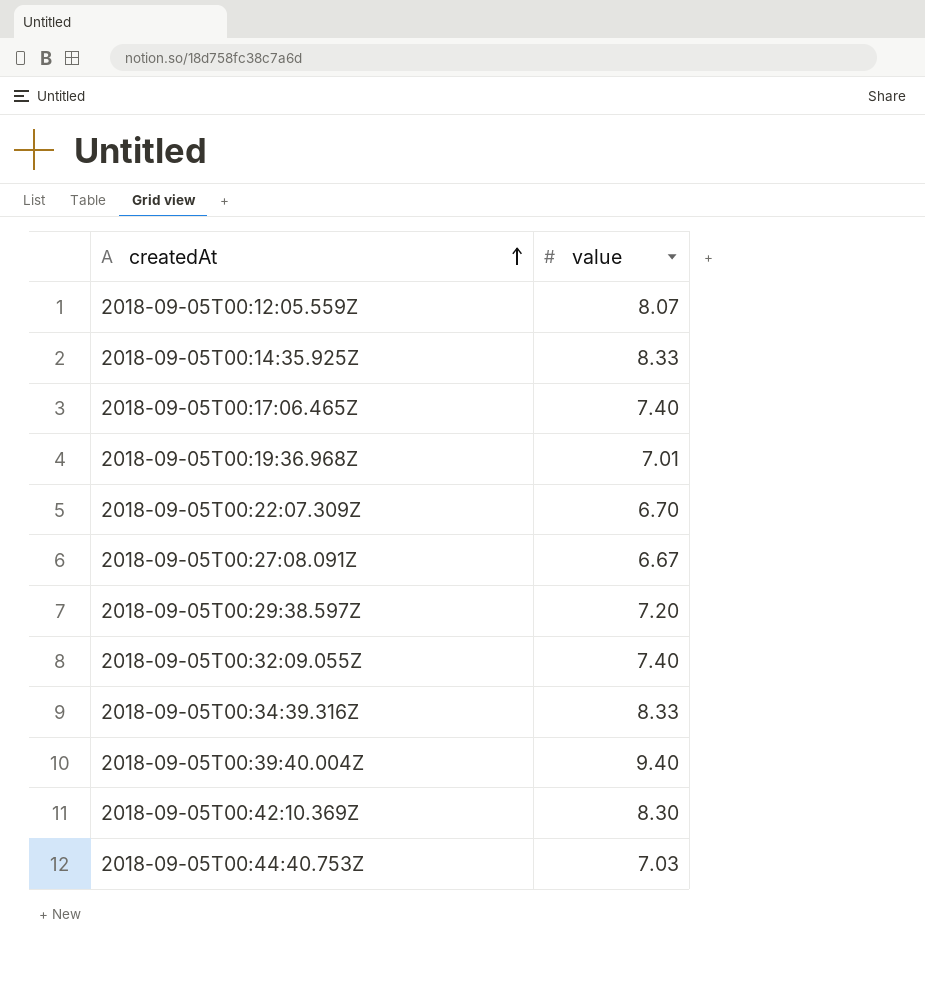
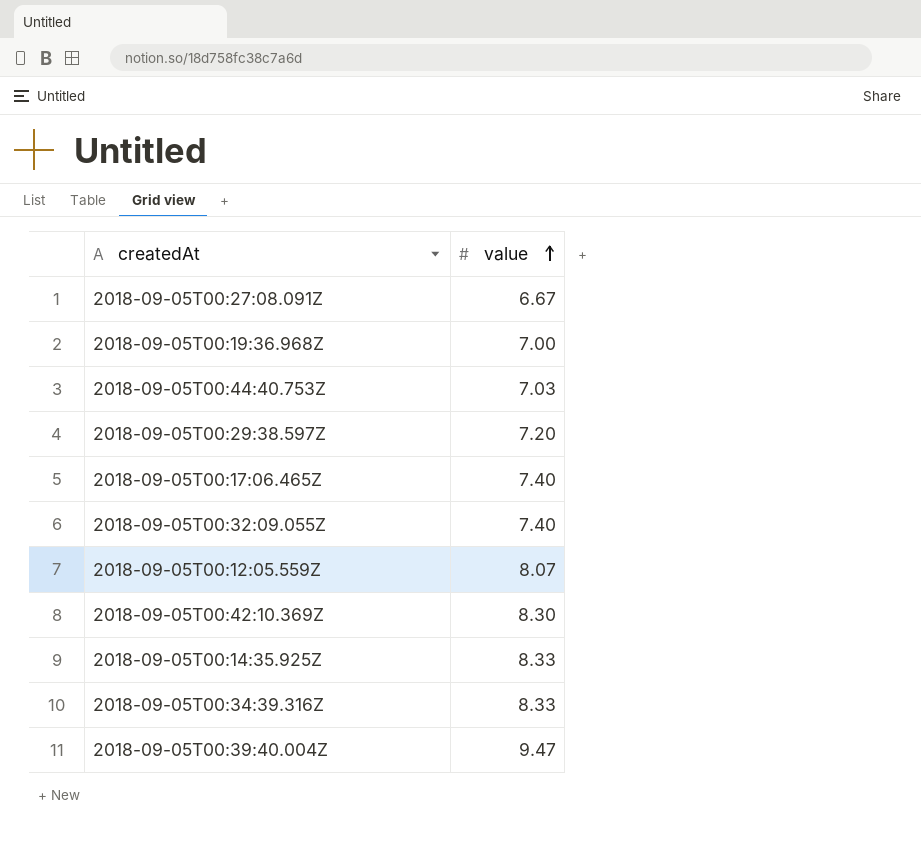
row order: createdAt ascending -> value ascending
row 2018-09-05T00:22:07.309Z: 6.70 -> none
2018-09-05T00:19:36.968Z | value: 7.01 -> 7.00
2018-09-05T00:39:40.004Z | value: 9.40 -> 9.47

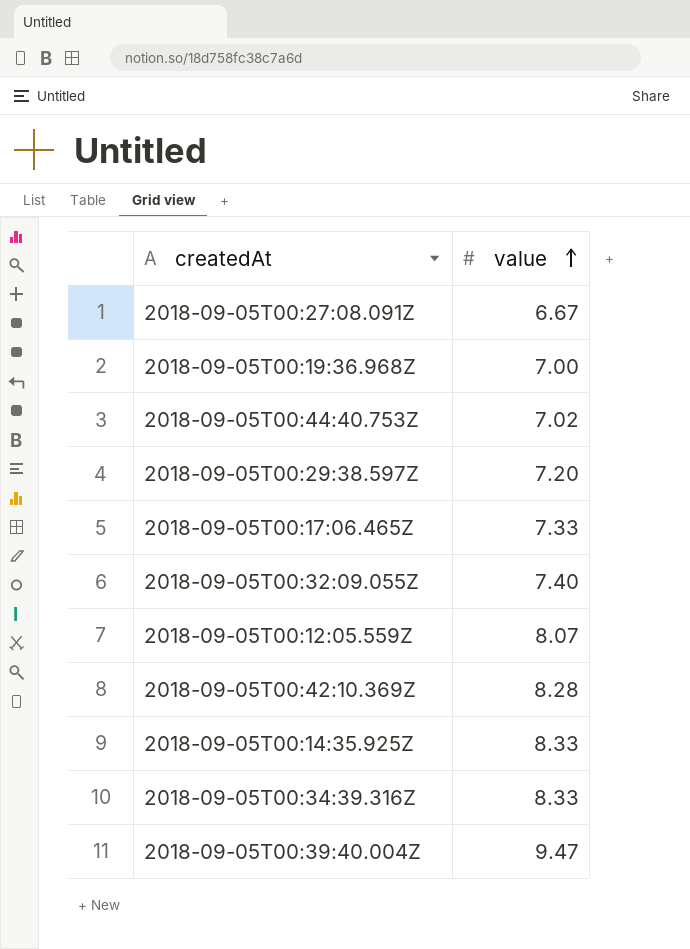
2018-09-05T00:44:40.753Z | value: 7.03 -> 7.02
2018-09-05T00:17:06.465Z | value: 7.40 -> 7.33
2018-09-05T00:42:10.369Z | value: 8.30 -> 8.28

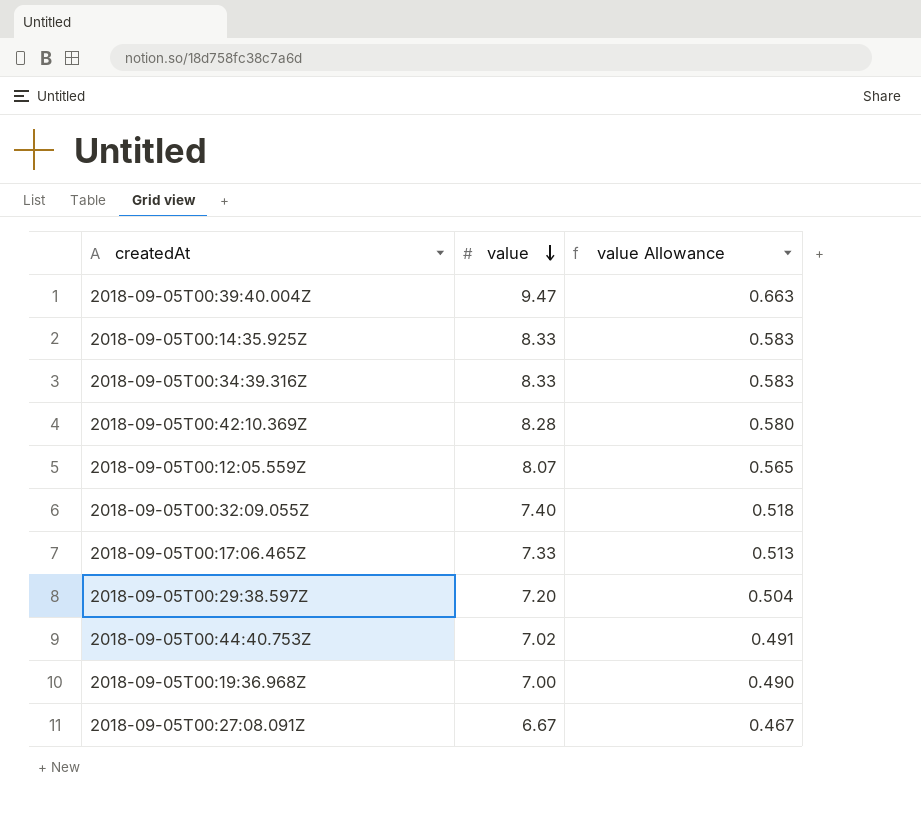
row order: value ascending -> value descending
column value Allowance | formula: none -> [value] * 0.07

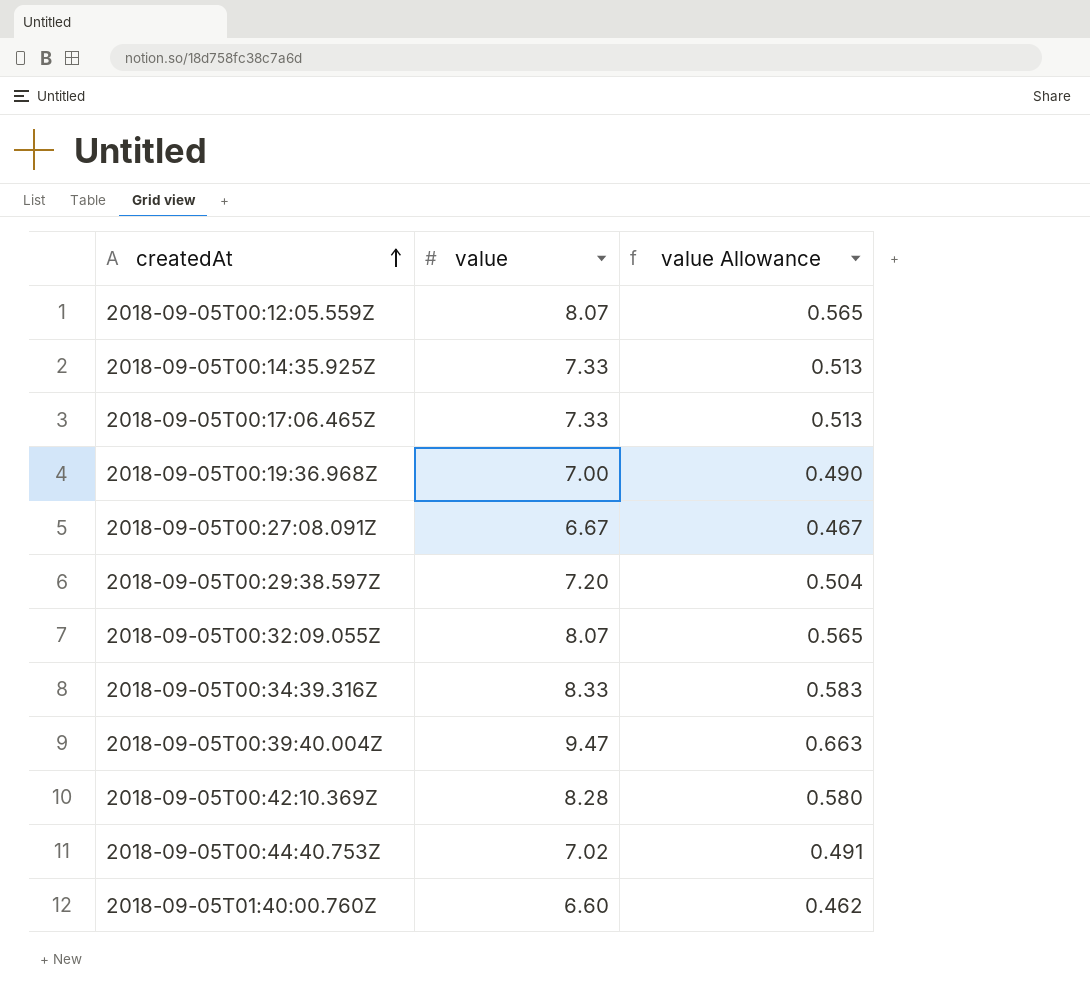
row order: value descending -> createdAt ascending
2018-09-05T00:14:35.925Z | value: 8.33 -> 7.33
2018-09-05T00:14:35.925Z | value Allowance: 0.583 -> 0.513
2018-09-05T00:32:09.055Z | value: 7.40 -> 8.07
2018-09-05T00:32:09.055Z | value Allowance: 0.518 -> 0.565
row 2018-09-05T01:40:00.760Z: none -> 6.60 | 0.462

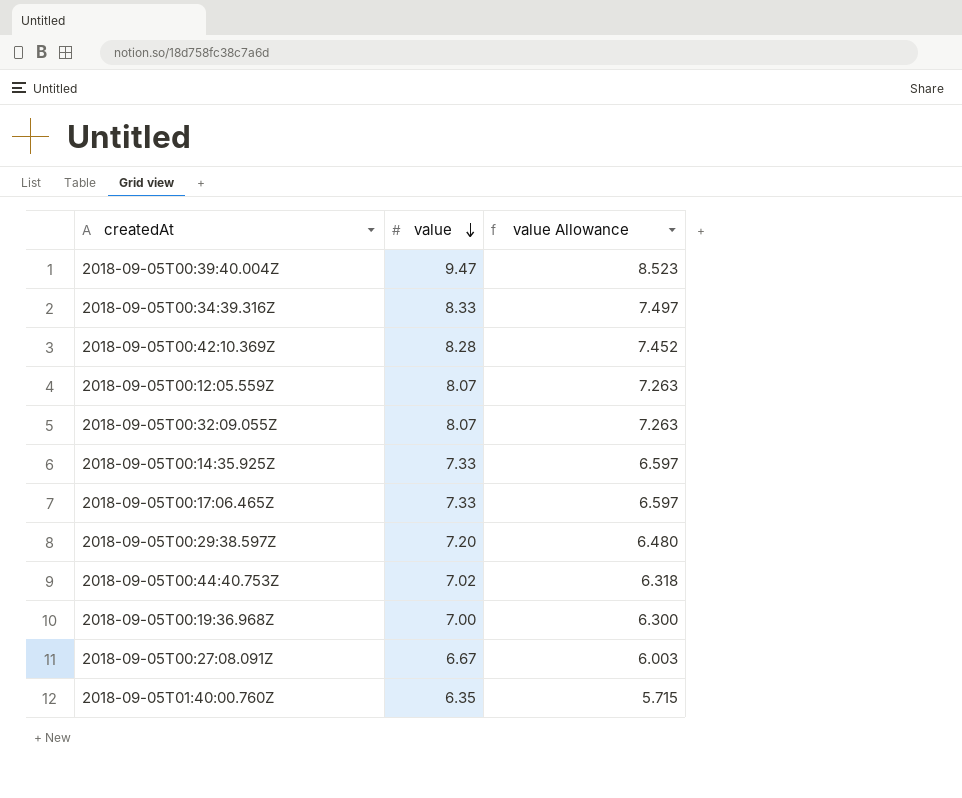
row order: createdAt ascending -> value descending
column value Allowance | formula: [value] * 0.07 -> [value] * 0.9
2018-09-05T01:40:00.760Z | value: 6.60 -> 6.35

